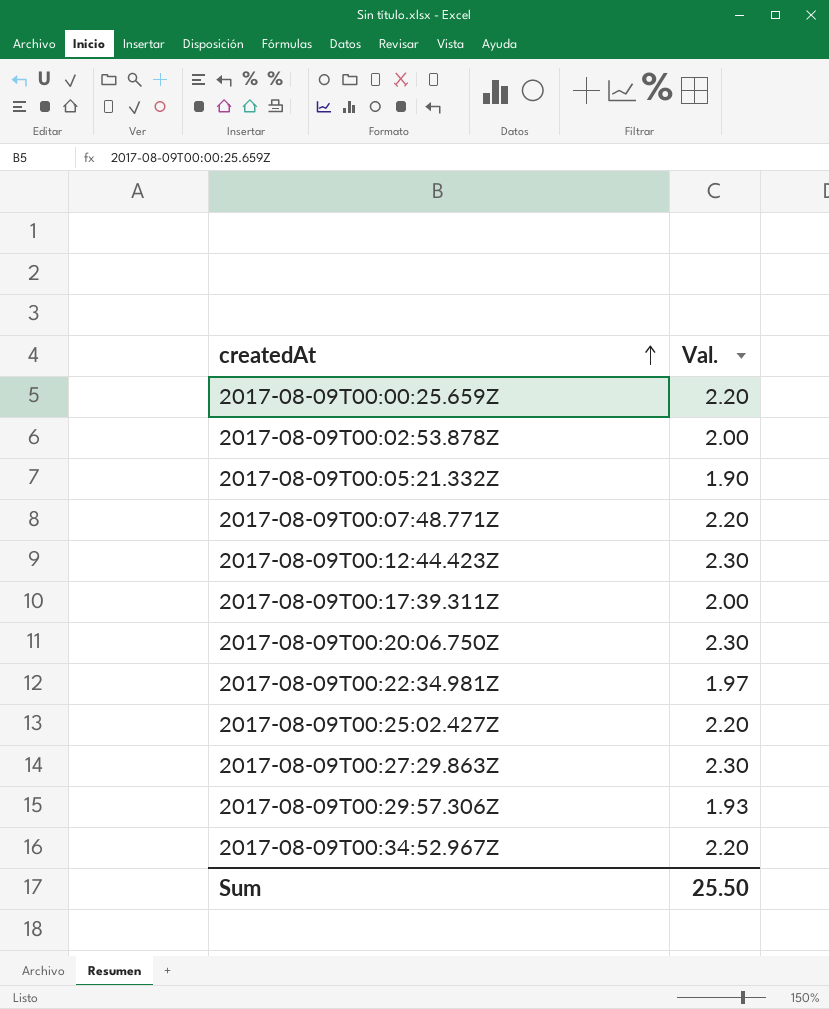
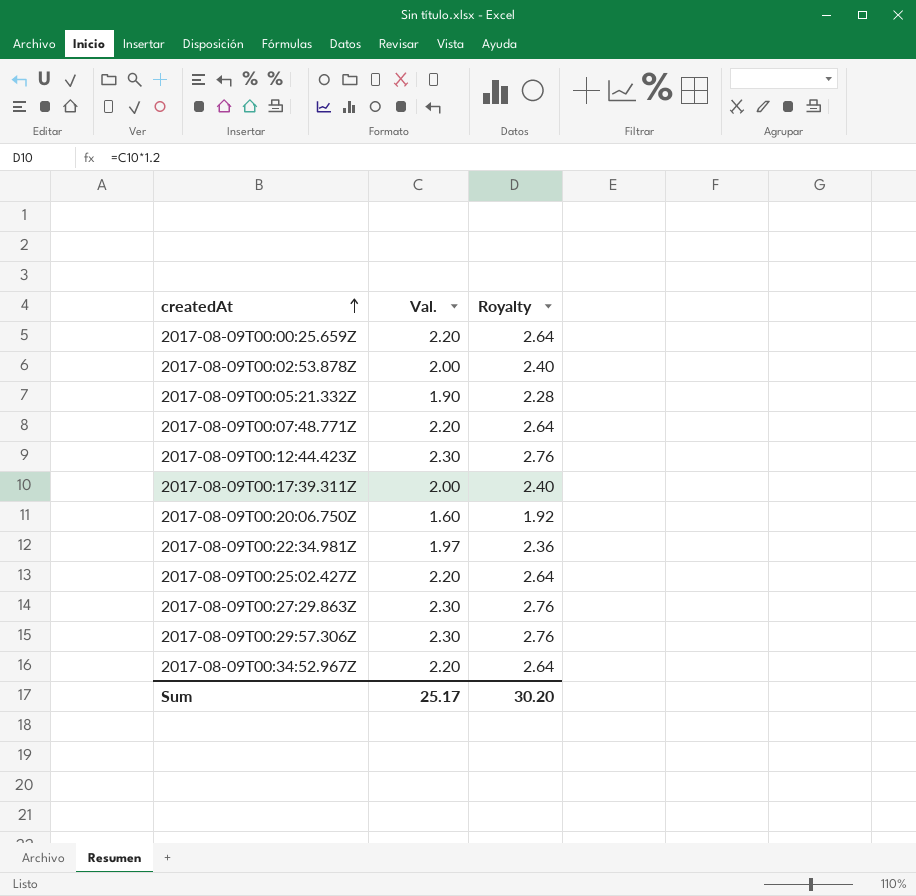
column Royalty | formula: none -> [Val.] * 1.2
2017-08-09T00:20:06.750Z | Val.: 2.30 -> 1.60
2017-08-09T00:29:57.306Z | Val.: 1.93 -> 2.30
Sum | Val.: 25.50 -> 25.17

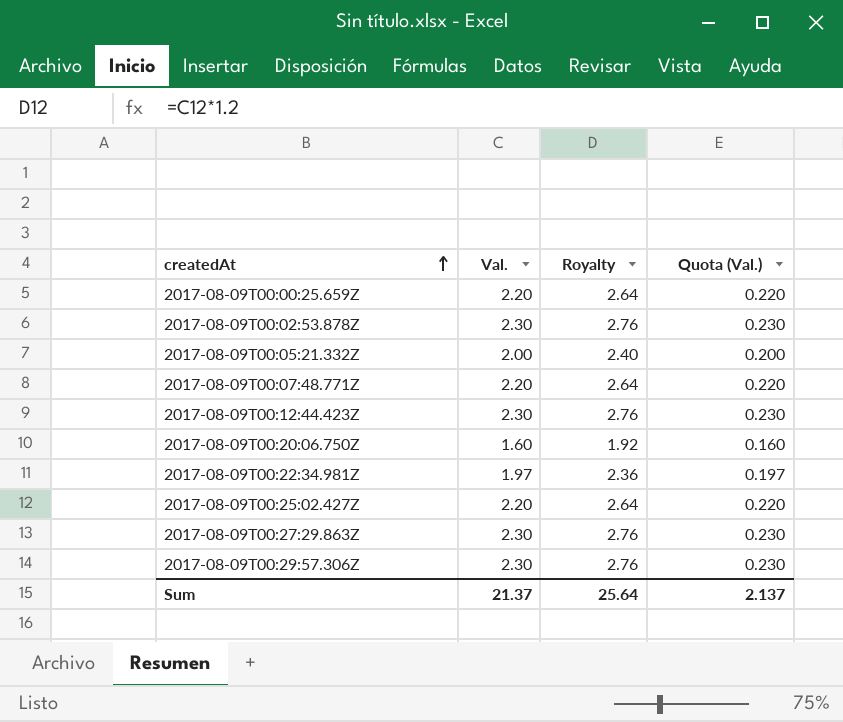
column Quota (Val.) | formula: none -> [Val.] * 0.1
row 2017-08-09T00:17:39.311Z: 2.00 | 2.40 -> none
row 2017-08-09T00:34:52.967Z: 2.20 | 2.64 -> none
2017-08-09T00:02:53.878Z | Val.: 2.00 -> 2.30
2017-08-09T00:02:53.878Z | Royalty: 2.40 -> 2.76
2017-08-09T00:05:21.332Z | Val.: 1.90 -> 2.00
2017-08-09T00:05:21.332Z | Royalty: 2.28 -> 2.40
Sum | Val.: 25.17 -> 21.37
Sum | Royalty: 30.20 -> 25.64

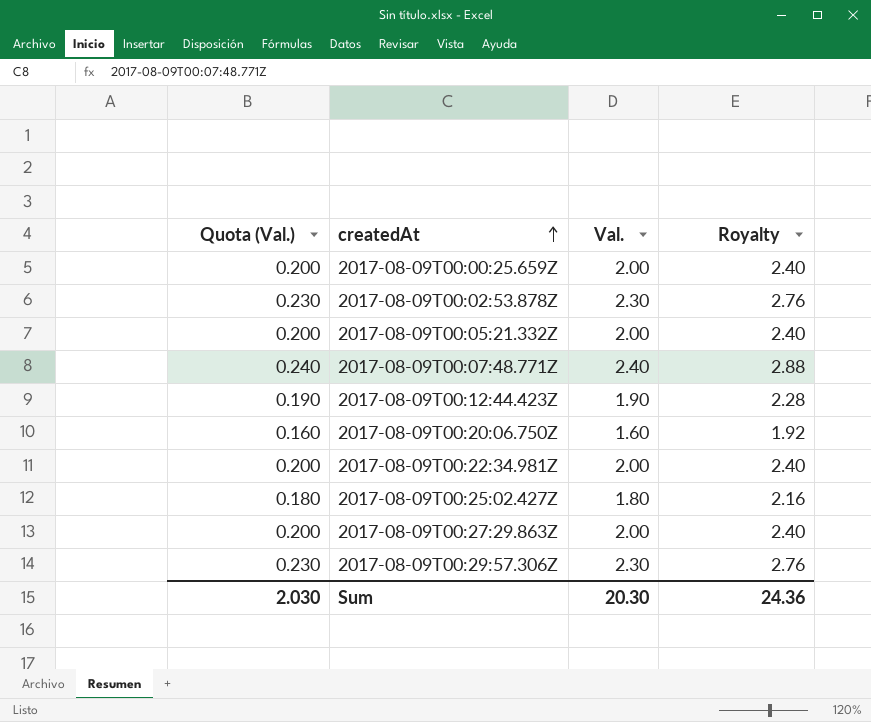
column Quota (Val.) | position: 4 -> 1
2017-08-09T00:00:25.659Z | Quota (Val.): 0.220 -> 0.200
2017-08-09T00:00:25.659Z | Val.: 2.20 -> 2.00
2017-08-09T00:00:25.659Z | Royalty: 2.64 -> 2.40
2017-08-09T00:07:48.771Z | Quota (Val.): 0.220 -> 0.240
2017-08-09T00:07:48.771Z | Val.: 2.20 -> 2.40
2017-08-09T00:07:48.771Z | Royalty: 2.64 -> 2.88
2017-08-09T00:12:44.423Z | Quota (Val.): 0.230 -> 0.190
2017-08-09T00:12:44.423Z | Val.: 2.30 -> 1.90
2017-08-09T00:12:44.423Z | Royalty: 2.76 -> 2.28
2017-08-09T00:22:34.981Z | Quota (Val.): 0.197 -> 0.200
2017-08-09T00:22:34.981Z | Val.: 1.97 -> 2.00
2017-08-09T00:22:34.981Z | Royalty: 2.36 -> 2.40
2017-08-09T00:25:02.427Z | Quota (Val.): 0.220 -> 0.180
2017-08-09T00:25:02.427Z | Val.: 2.20 -> 1.80
2017-08-09T00:25:02.427Z | Royalty: 2.64 -> 2.16
2017-08-09T00:27:29.863Z | Quota (Val.): 0.230 -> 0.200
2017-08-09T00:27:29.863Z | Val.: 2.30 -> 2.00
2017-08-09T00:27:29.863Z | Royalty: 2.76 -> 2.40
Sum | Quota (Val.): 2.137 -> 2.030
Sum | Val.: 21.37 -> 20.30
Sum | Royalty: 25.64 -> 24.36

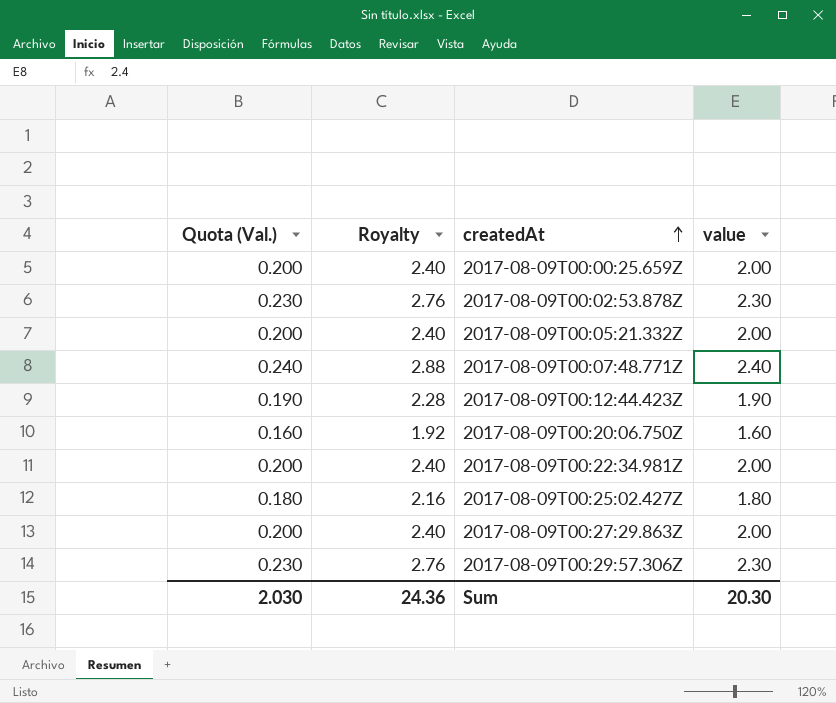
column Royalty | position: 4 -> 2
column name: Val. -> value

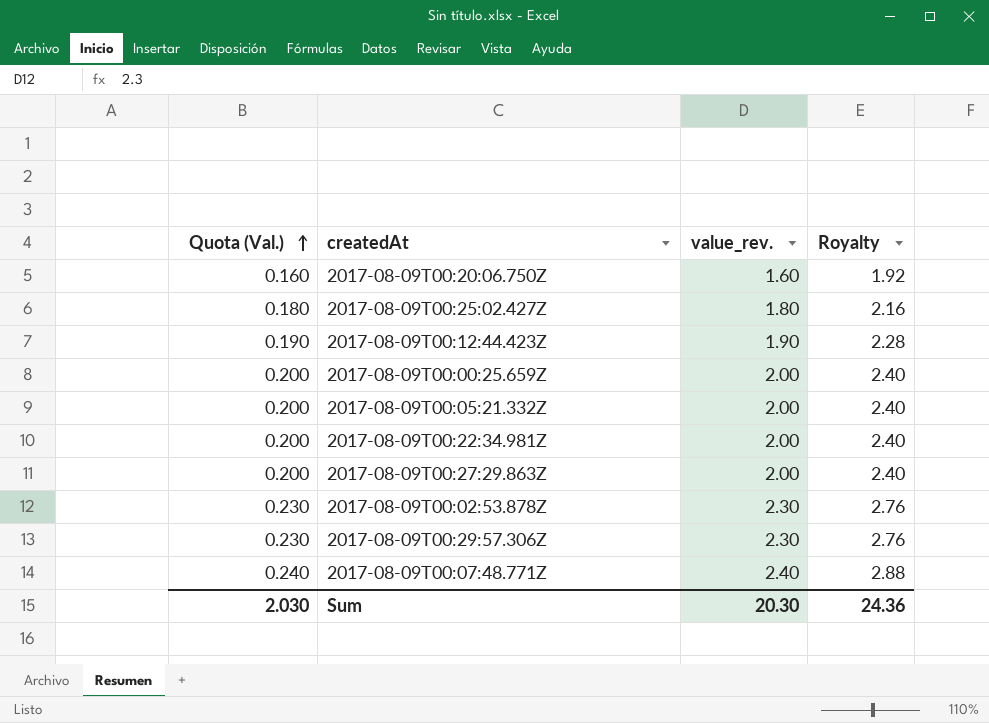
row order: createdAt ascending -> Quota (Val.) ascending
column name: value -> value_rev.
column Royalty | position: 2 -> 4

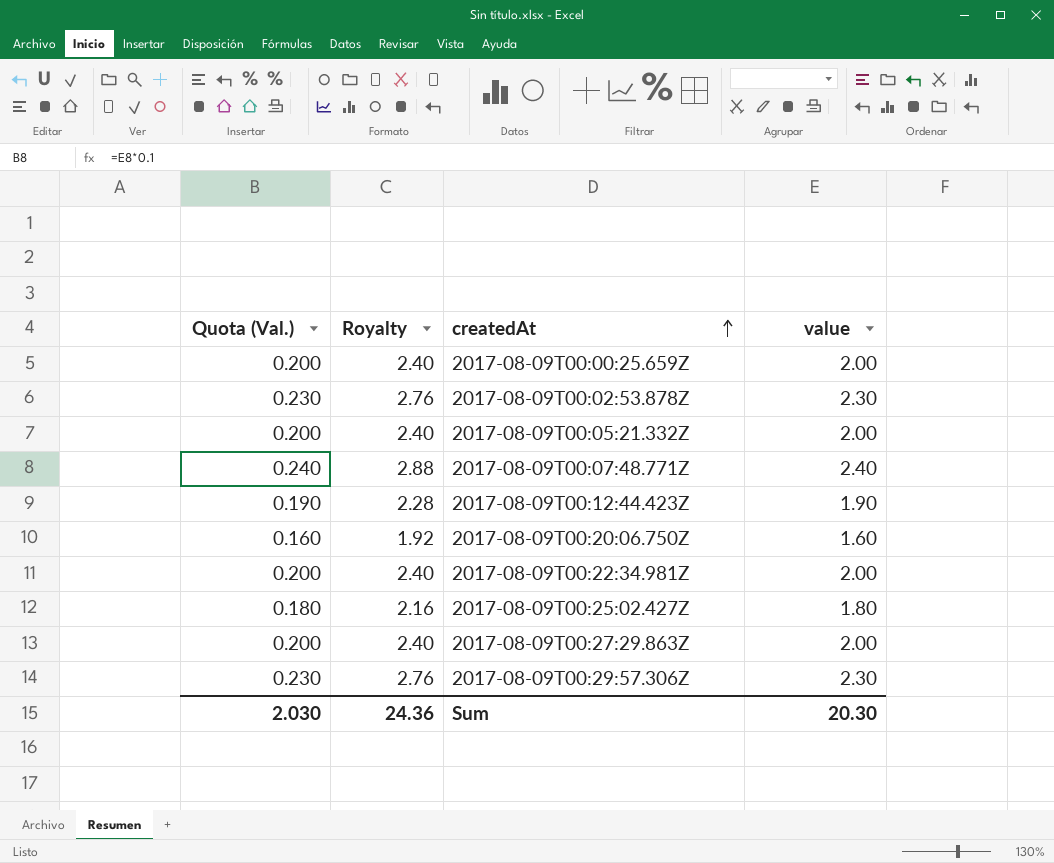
row order: Quota (Val.) ascending -> createdAt ascending
column Royalty | position: 4 -> 2
column name: value_rev. -> value

